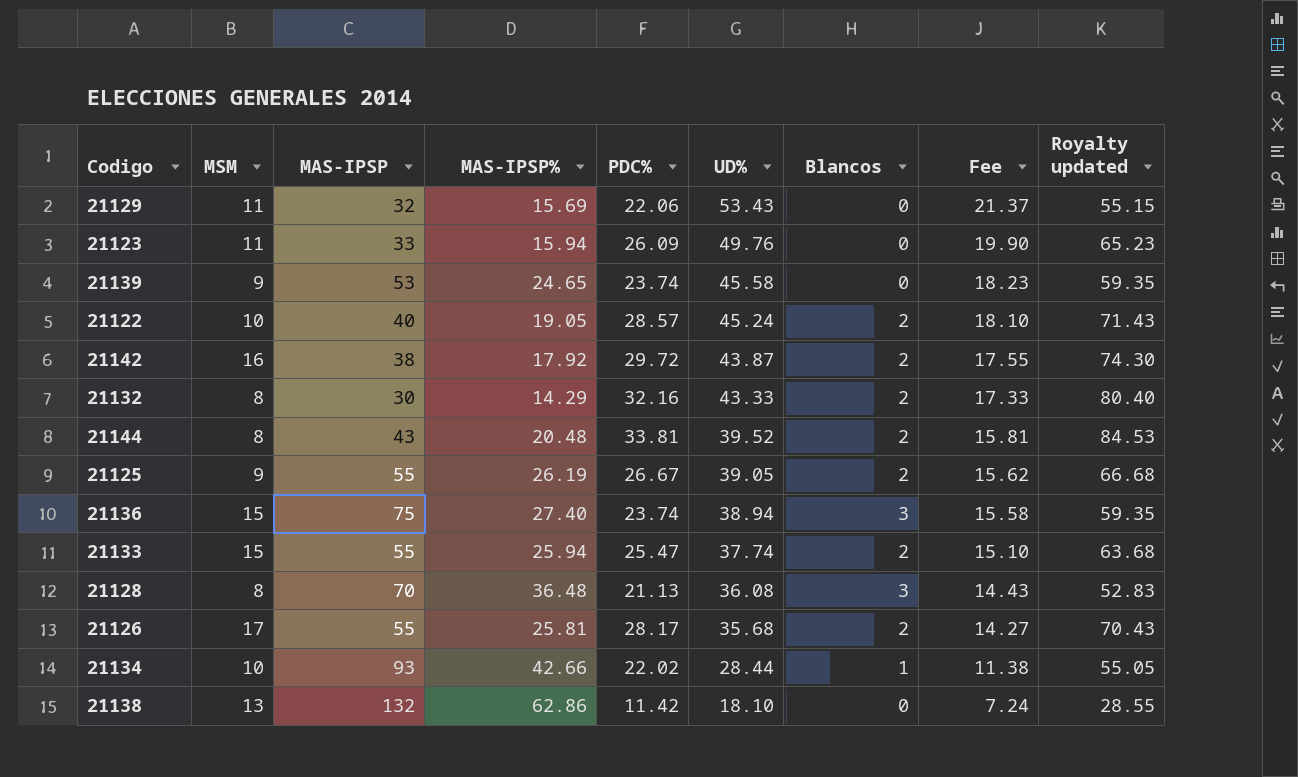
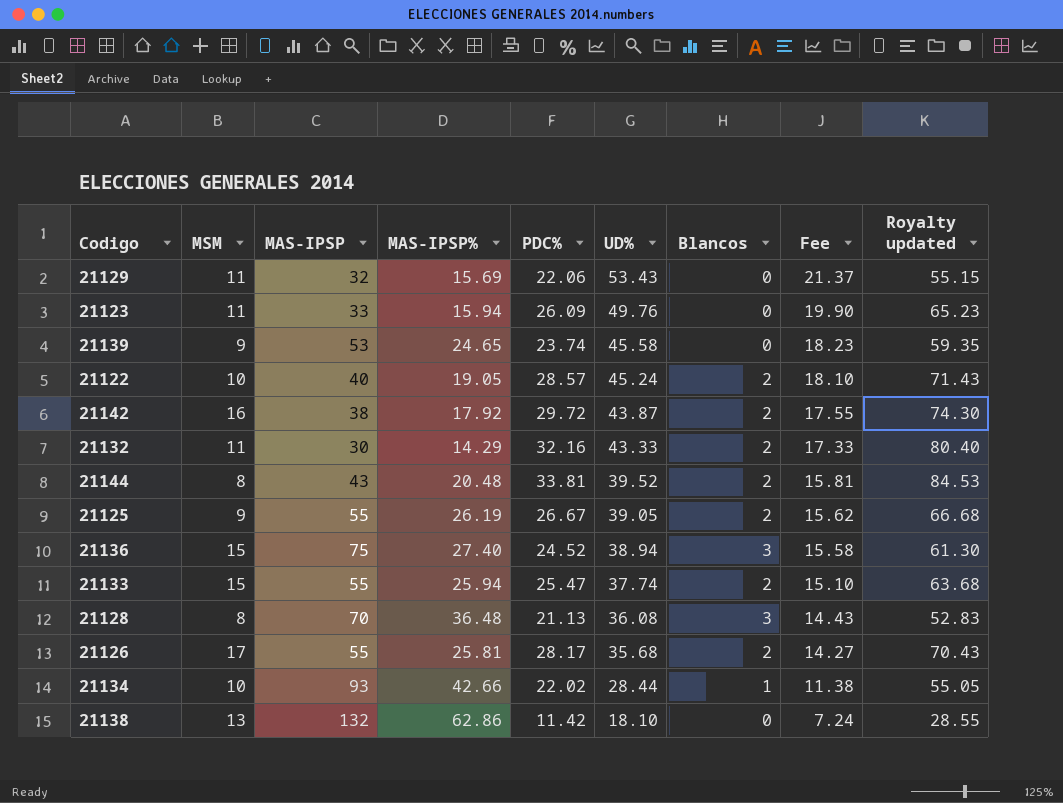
21132 | MSM: 8 -> 11
21136 | PDC%: 23.74 -> 24.52
21136 | Royalty updated: 59.35 -> 61.30

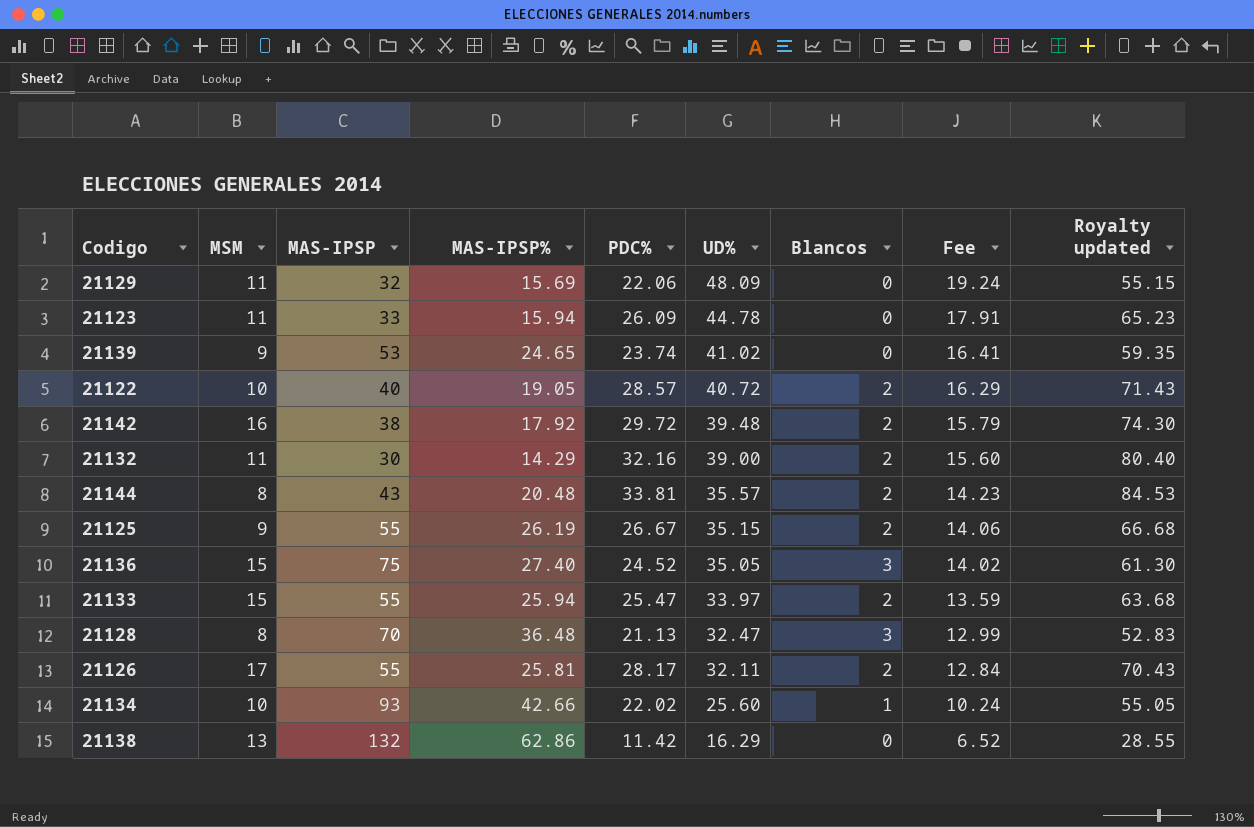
21129 | UD%: 53.43 -> 48.09
21129 | Fee: 21.37 -> 19.24
21123 | UD%: 49.76 -> 44.78
21123 | Fee: 19.90 -> 17.91
21139 | UD%: 45.58 -> 41.02
21139 | Fee: 18.23 -> 16.41
21122 | UD%: 45.24 -> 40.72
21122 | Fee: 18.10 -> 16.29
21142 | UD%: 43.87 -> 39.48
21142 | Fee: 17.55 -> 15.79
21132 | UD%: 43.33 -> 39.00
21132 | Fee: 17.33 -> 15.60
21144 | UD%: 39.52 -> 35.57
21144 | Fee: 15.81 -> 14.23
21125 | UD%: 39.05 -> 35.15
21125 | Fee: 15.62 -> 14.06
21136 | UD%: 38.94 -> 35.05
21136 | Fee: 15.58 -> 14.02
21133 | UD%: 37.74 -> 33.97
21133 | Fee: 15.10 -> 13.59
21128 | UD%: 36.08 -> 32.47
21128 | Fee: 14.43 -> 12.99
21126 | UD%: 35.68 -> 32.11
21126 | Fee: 14.27 -> 12.84
21134 | UD%: 28.44 -> 25.60
21134 | Fee: 11.38 -> 10.24
21138 | UD%: 18.10 -> 16.29
21138 | Fee: 7.24 -> 6.52

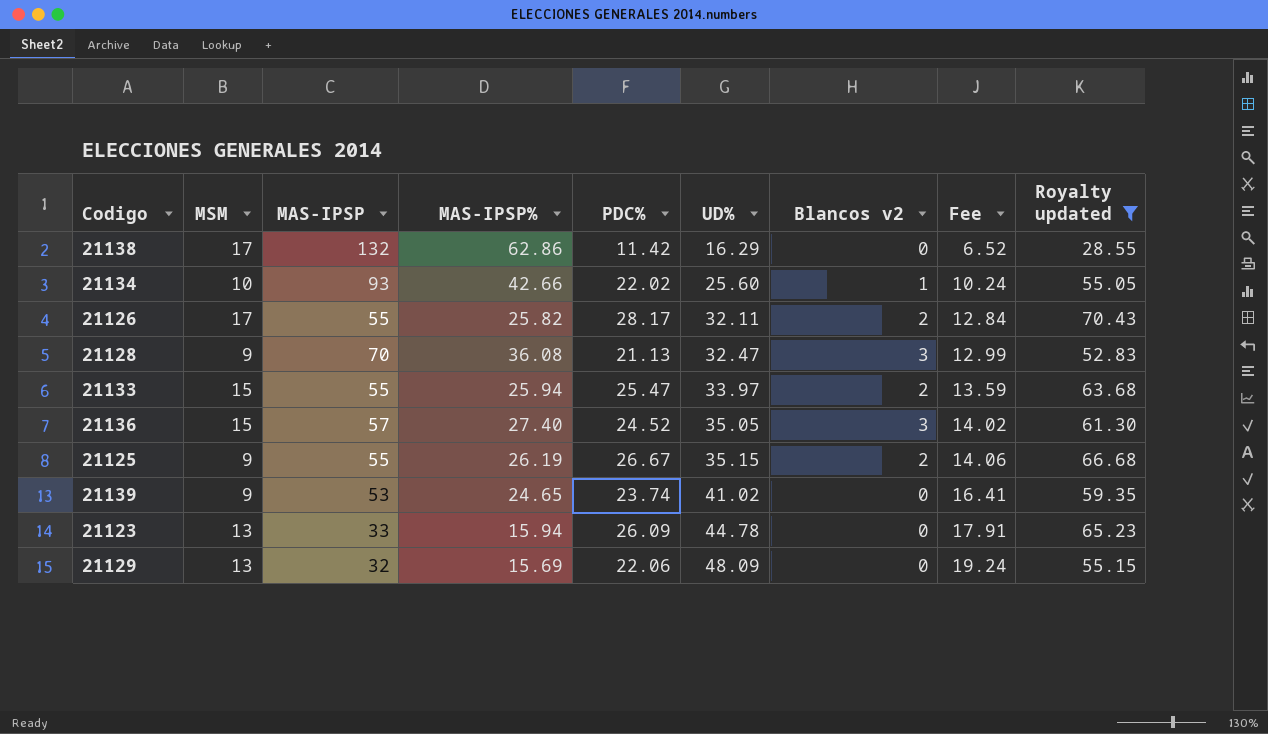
filter: none -> Royalty updated <= 70.43
row order: UD% descending -> UD% ascending
column name: Blancos -> Blancos v2
21138 | MSM: 13 -> 17
21126 | MAS-IPSP%: 25.81 -> 25.82
21128 | MSM: 8 -> 9
21128 | MAS-IPSP%: 36.48 -> 36.08
21136 | MAS-IPSP: 75 -> 57
21123 | MSM: 11 -> 13
21129 | MSM: 11 -> 13

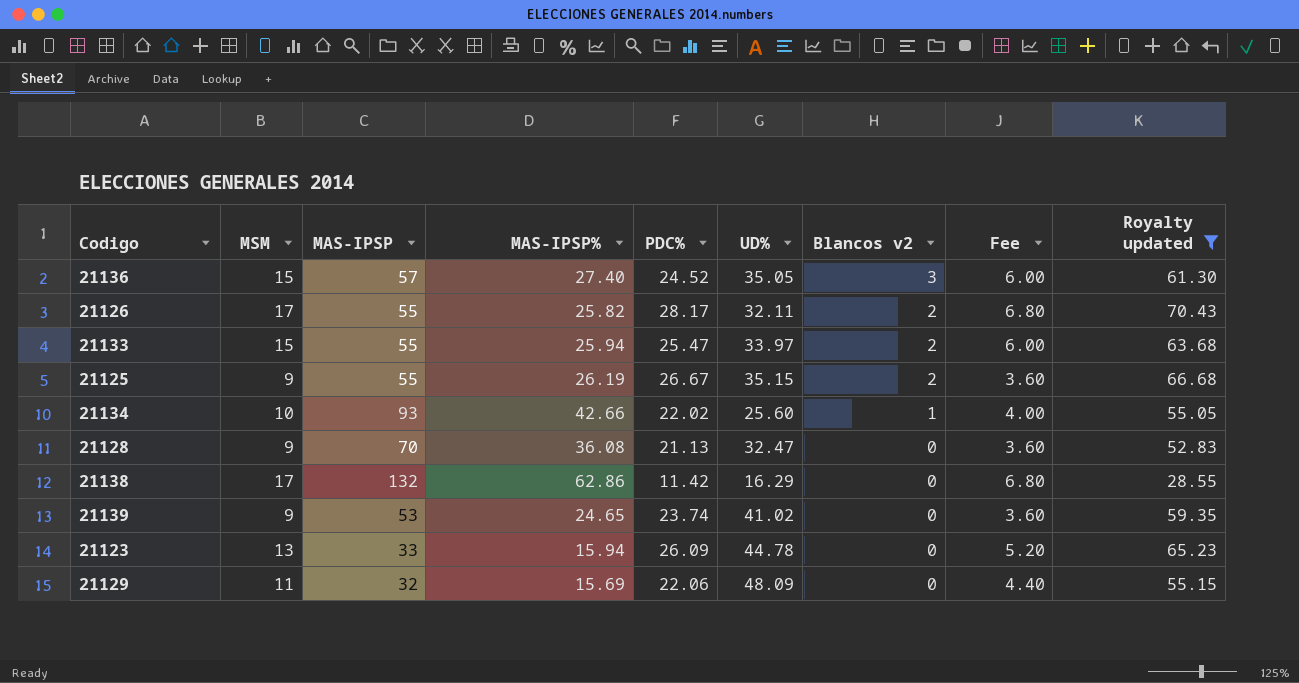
row order: UD% ascending -> Blancos v2 descending
column Fee | formula: [UD%] * 0.4 -> [MSM] * 0.4
21128 | Blancos v2: 3 -> 0
21129 | MSM: 13 -> 11

